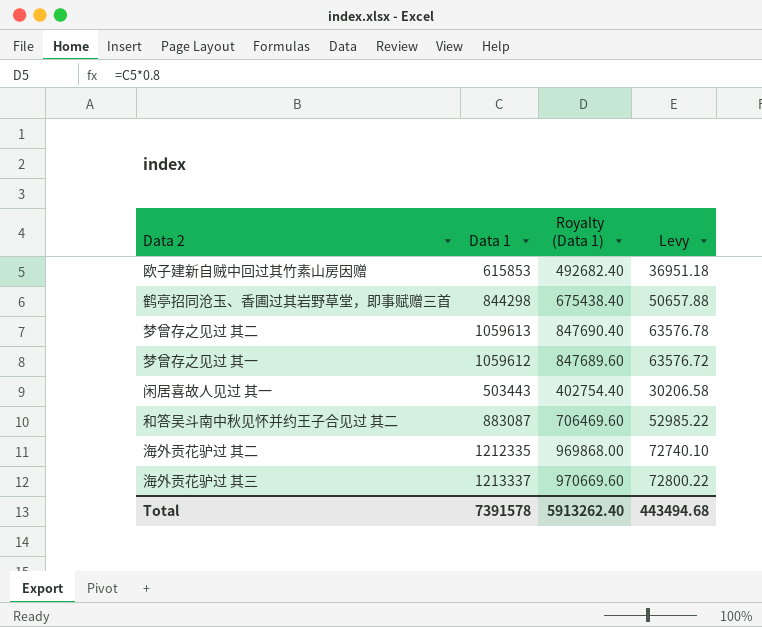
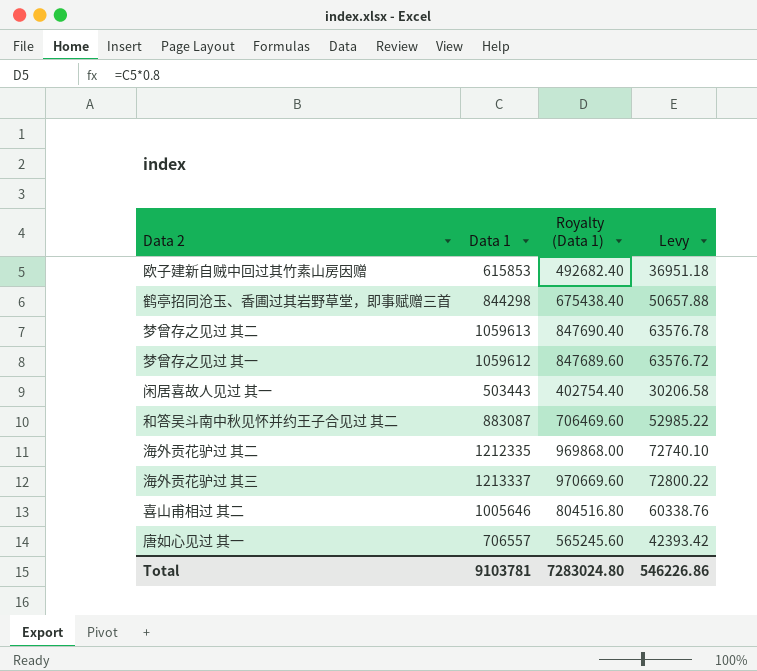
row 喜山甫相过 其二: none -> 1005646 | 804516.80 | 60338.76
row 唐如心见过 其一: none -> 706557 | 565245.60 | 42393.42
Total | Data 1: 7391578 -> 9103781
Total | Royalty (Data 1): 5913262.40 -> 7283024.80
Total | Levy: 443494.68 -> 546226.86

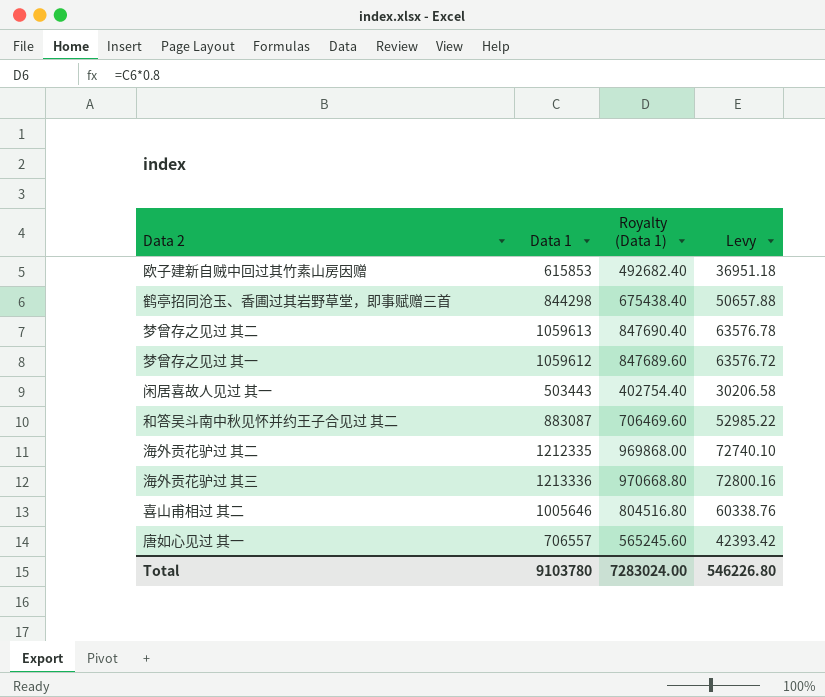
海外贡花驴过 其三 | Data 1: 1213337 -> 1213336
海外贡花驴过 其三 | Royalty (Data 1): 970669.60 -> 970668.80
海外贡花驴过 其三 | Levy: 72800.22 -> 72800.16
Total | Data 1: 9103781 -> 9103780
Total | Royalty (Data 1): 7283024.80 -> 7283024.00
Total | Levy: 546226.86 -> 546226.80

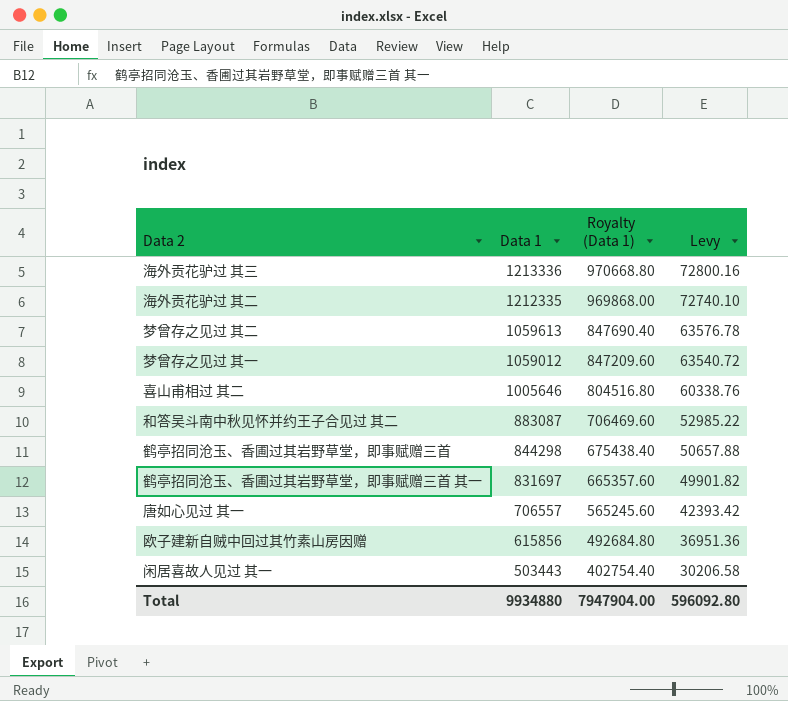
row order: none -> Data 1 descending
梦曾存之见过 其一 | Data 1: 1059612 -> 1059012
梦曾存之见过 其一 | Royalty (Data 1): 847689.60 -> 847209.60
梦曾存之见过 其一 | Levy: 63576.72 -> 63540.72
row 鹤亭招同沧玉、香圃过其岩野草堂，即事赋赠三首 其一: none -> 831697 | 665357.60 | 49901.82
欧子建新自贼中回过其竹素山房因赠 | Data 1: 615853 -> 615856
欧子建新自贼中回过其竹素山房因赠 | Royalty (Data 1): 492682.40 -> 492684.80
欧子建新自贼中回过其竹素山房因赠 | Levy: 36951.18 -> 36951.36
Total | Data 1: 9103780 -> 9934880
Total | Royalty (Data 1): 7283024.00 -> 7947904.00
Total | Levy: 546226.80 -> 596092.80

